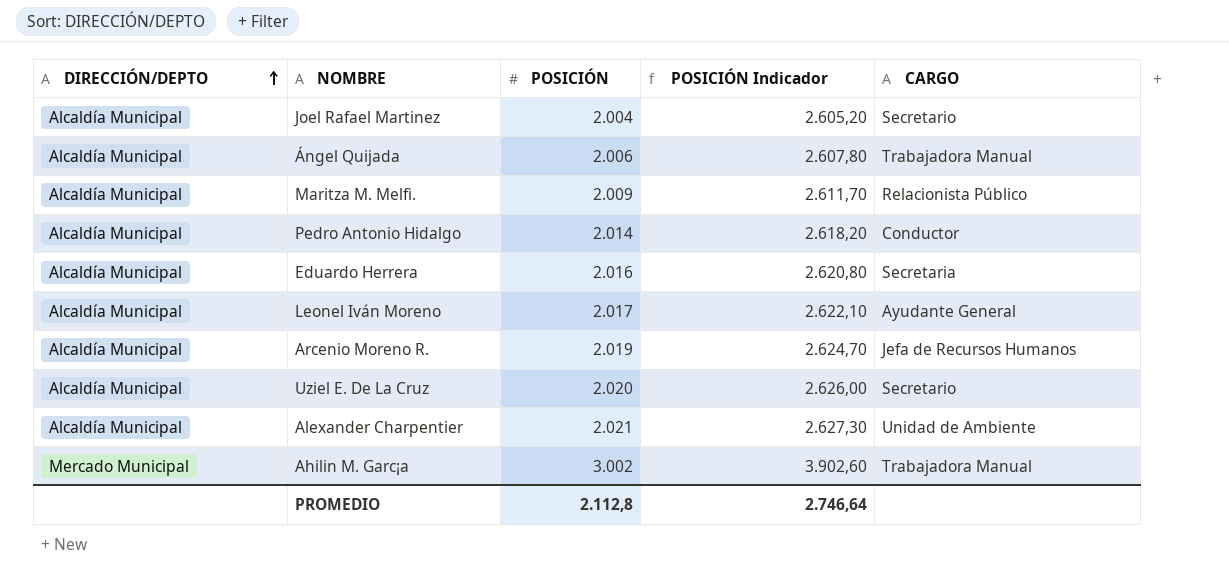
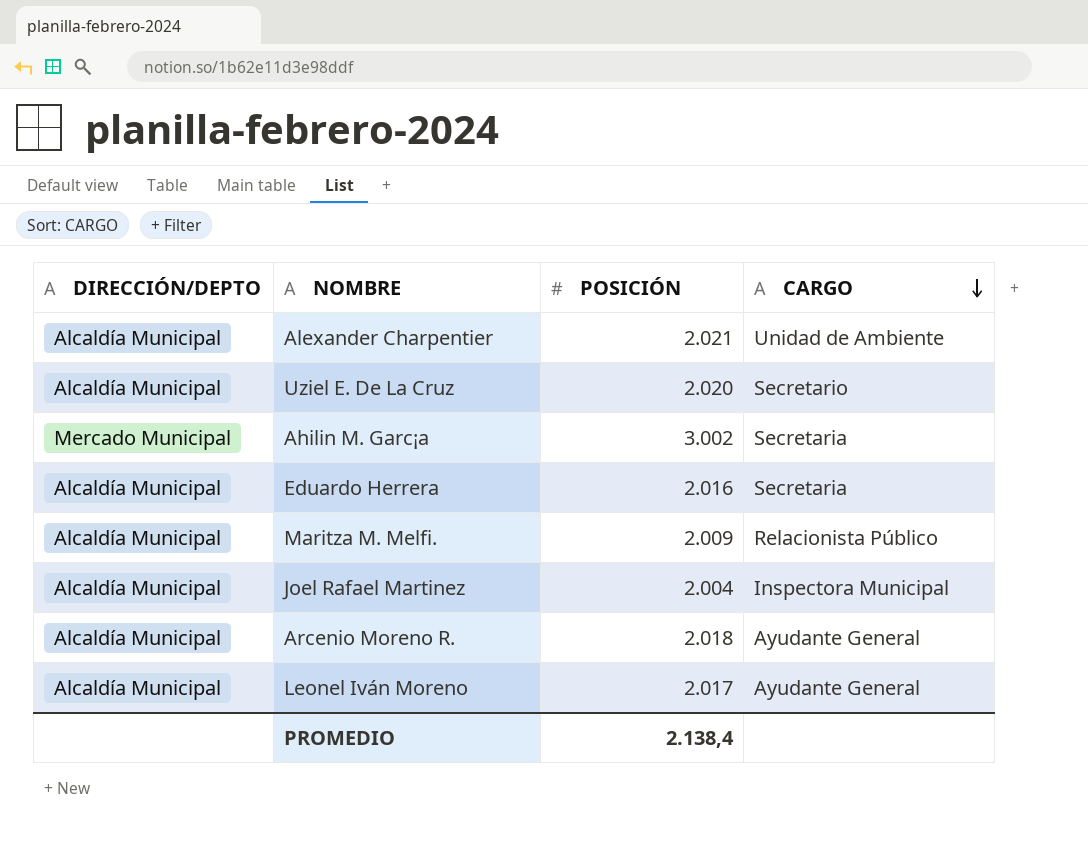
row order: DIRECCIÓN/DEPTO ascending -> CARGO descending
column POSICIÓN Indicador | formula: [POSICIÓN] * 1,3 -> none
row Ángel Quijada: Alcaldía Municipal | 2.006 | 2.607,80 | Trabajadora Manual -> none
row Pedro Antonio Hidalgo: Alcaldía Municipal | 2.014 | 2.618,20 | Conductor -> none
Ahilin M. Garc¡a | CARGO: Trabajadora Manual -> Secretaria
Joel Rafael Martinez | CARGO: Secretario -> Inspectora Municipal
Arcenio Moreno R. | POSICIÓN: 2.019 -> 2.018
Arcenio Moreno R. | CARGO: Jefa de Recursos Humanos -> Ayudante General
PROMEDIO | POSICIÓN: 2.112,8 -> 2.138,4

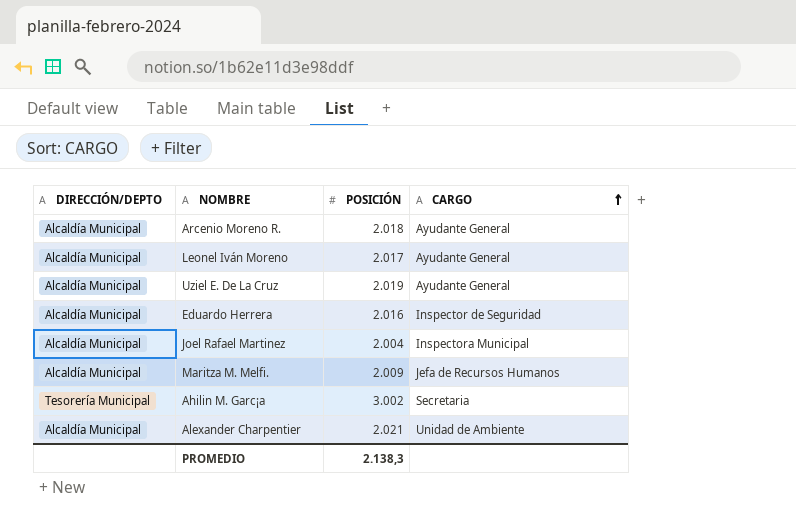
row order: CARGO descending -> CARGO ascending
Uziel E. De La Cruz | POSICIÓN: 2.020 -> 2.019
Uziel E. De La Cruz | CARGO: Secretario -> Ayudante General
Eduardo Herrera | CARGO: Secretaria -> Inspector de Seguridad
Maritza M. Melfi. | CARGO: Relacionista Público -> Jefa de Recursos Humanos
Ahilin M. Garc¡a | DIRECCIÓN/DEPTO: Mercado Municipal -> Tesorería Municipal
PROMEDIO | POSICIÓN: 2.138,4 -> 2.138,3

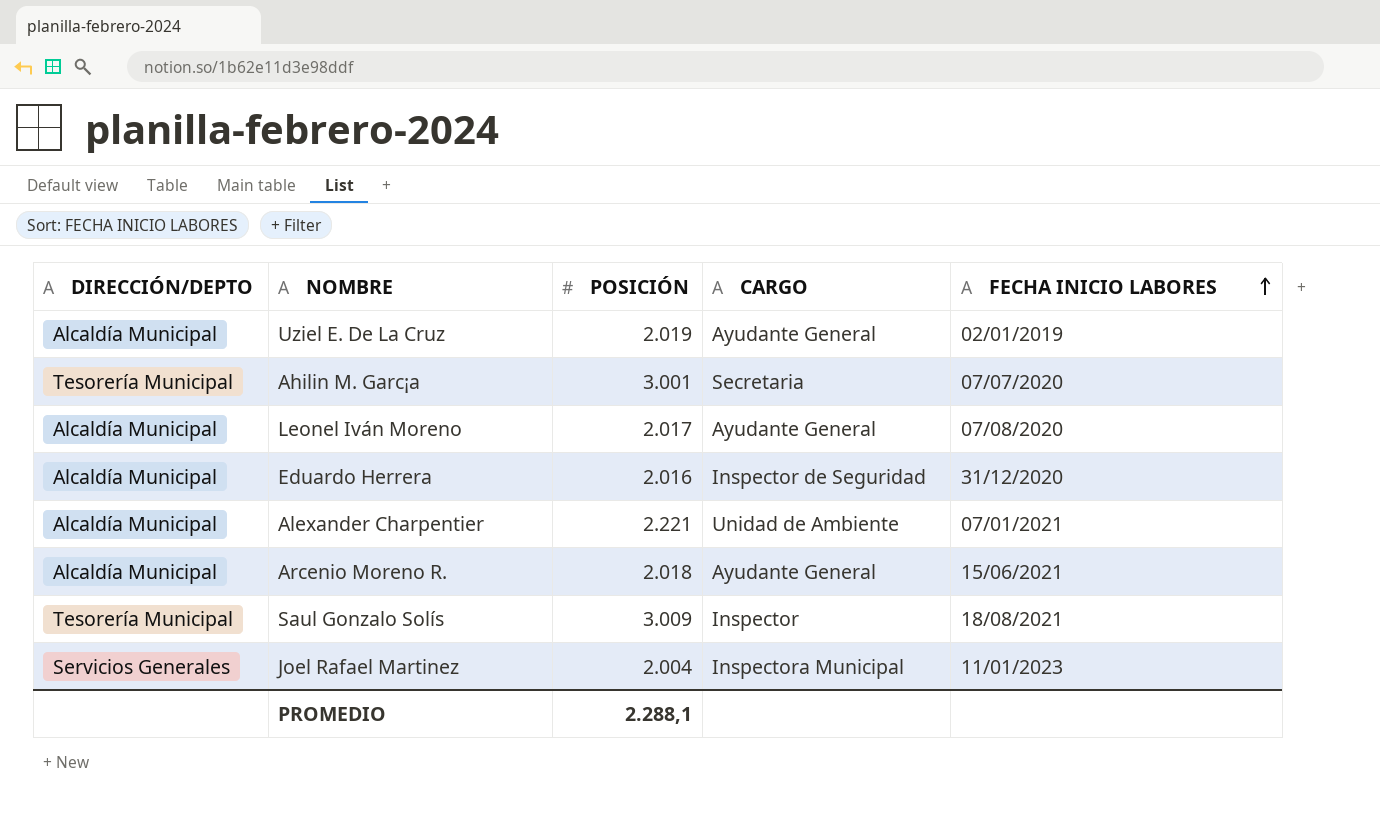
row order: CARGO ascending -> FECHA INICIO LABORES ascending
column FECHA INICIO LABORES | position: none -> 5
row Maritza M. Melfi.: Alcaldía Municipal | 2.009 | Jefa de Recursos Humanos -> none
Ahilin M. Garc¡a | POSICIÓN: 3.002 -> 3.001
Alexander Charpentier | POSICIÓN: 2.021 -> 2.221
row Saul Gonzalo Solís: none -> Tesorería Municipal | 3.009 | Inspector | 18/08/2021
Joel Rafael Martinez | DIRECCIÓN/DEPTO: Alcaldía Municipal -> Servicios Generales
PROMEDIO | POSICIÓN: 2.138,3 -> 2.288,1

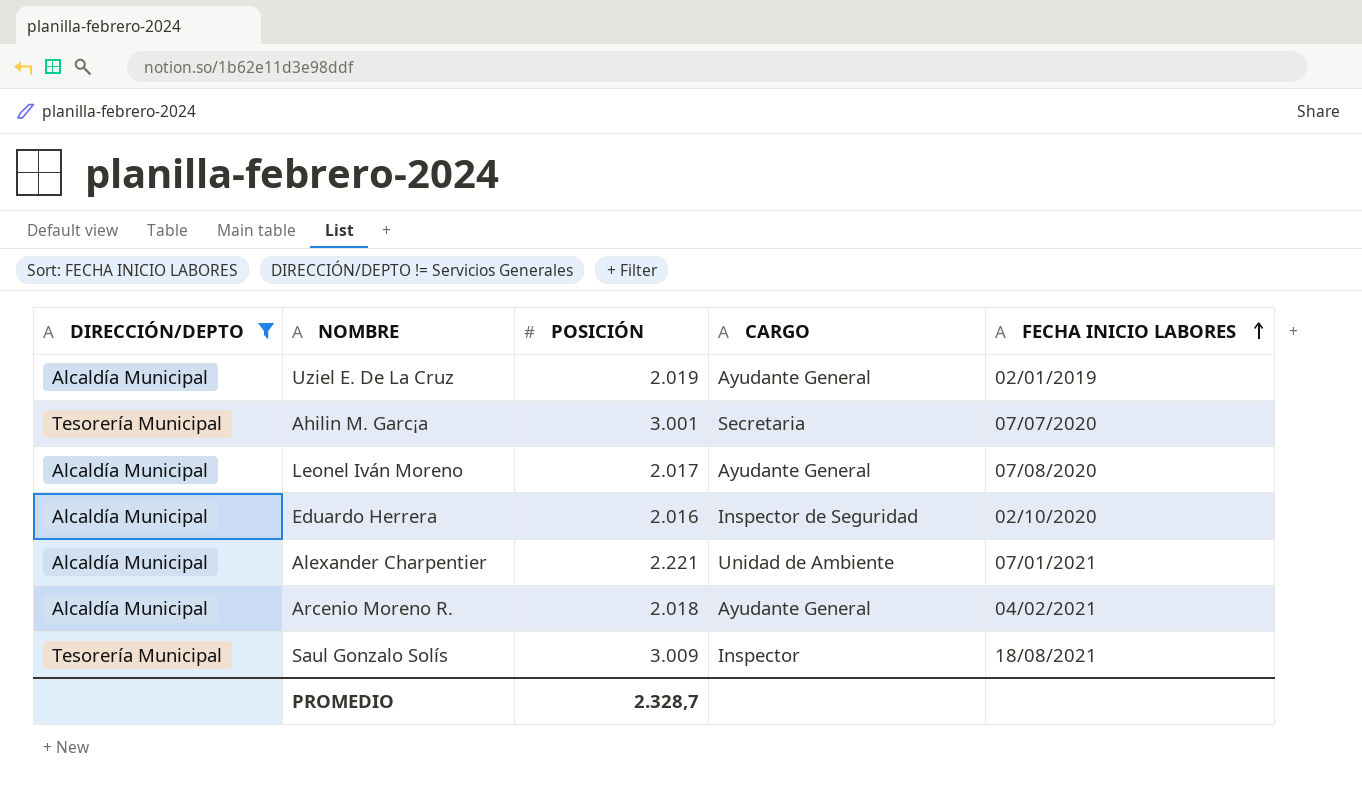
filter: none -> DIRECCIÓN/DEPTO != Servicios Generales
Eduardo Herrera | FECHA INICIO LABORES: 31/12/2020 -> 02/10/2020
Arcenio Moreno R. | FECHA INICIO LABORES: 15/06/2021 -> 04/02/2021
PROMEDIO | POSICIÓN: 2.288,1 -> 2.328,7

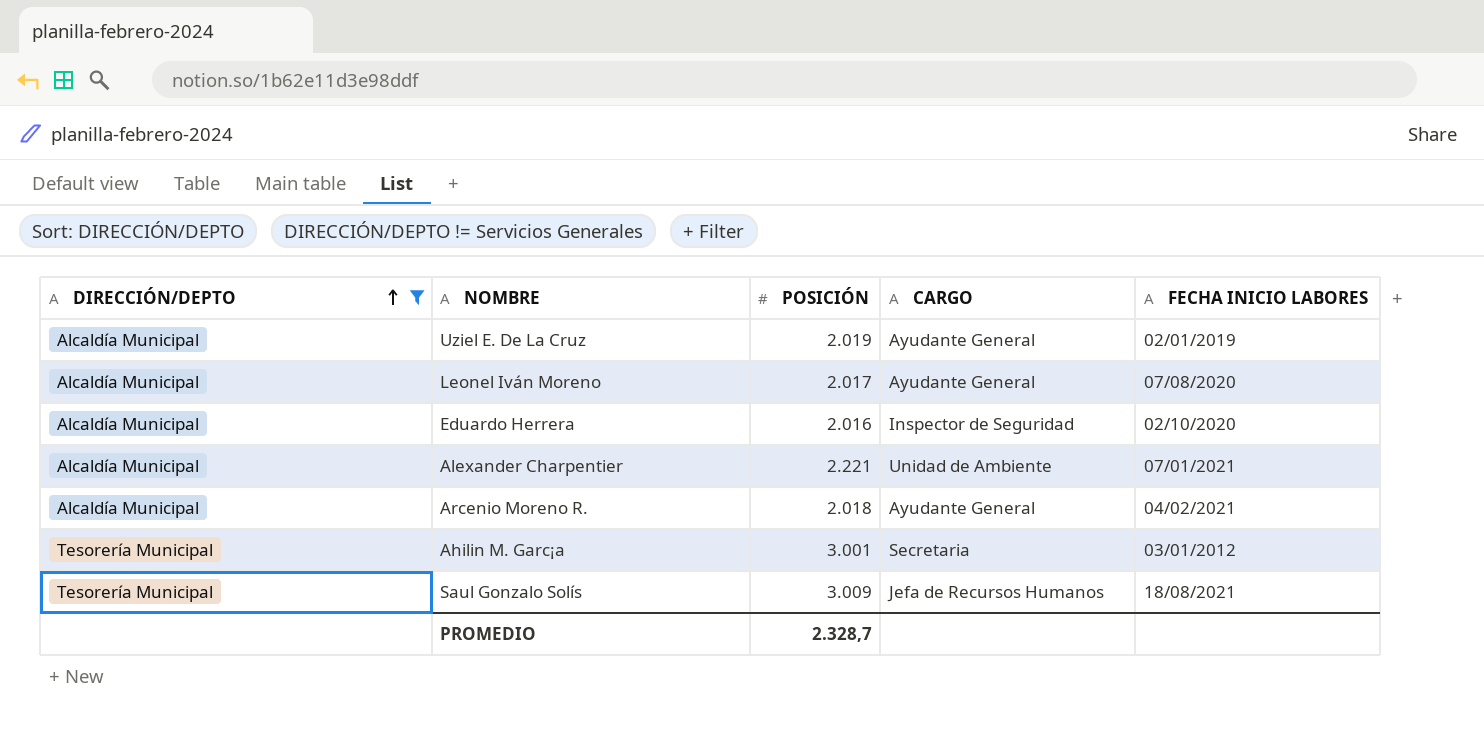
row order: FECHA INICIO LABORES ascending -> DIRECCIÓN/DEPTO ascending
Ahilin M. Garc¡a | FECHA INICIO LABORES: 07/07/2020 -> 03/01/2012
Saul Gonzalo Solís | CARGO: Inspector -> Jefa de Recursos Humanos

